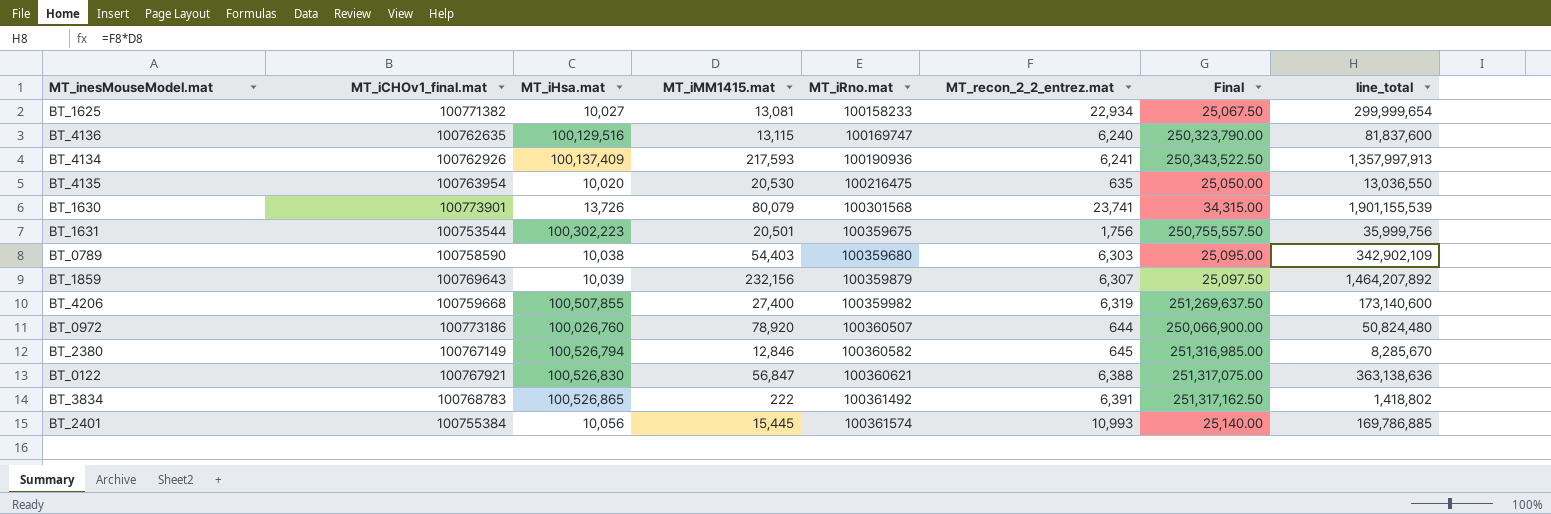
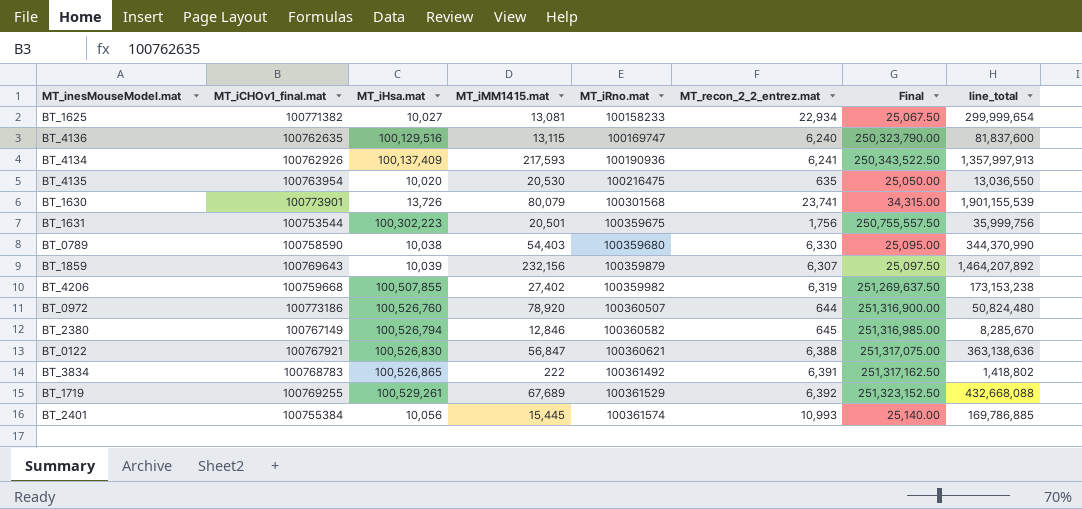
BT_0789 | MT_recon_2_2_entrez.mat: 6,303 -> 6,330
BT_0789 | line_total: 342,902,109 -> 344,370,990
BT_4206 | MT_iMM1415.mat: 27,400 -> 27,402
BT_4206 | line_total: 173,140,600 -> 173,153,238
BT_0972 | MT_iHsa.mat: 100,026,760 -> 100,526,760
BT_0972 | Final: 250,066,900.00 -> 251,316,900.00
row BT_1719: none -> 100769255 | 100,529,261 | 67,689 | 100361529 | 6,392 | 251,323,152.50 | 432,668,088

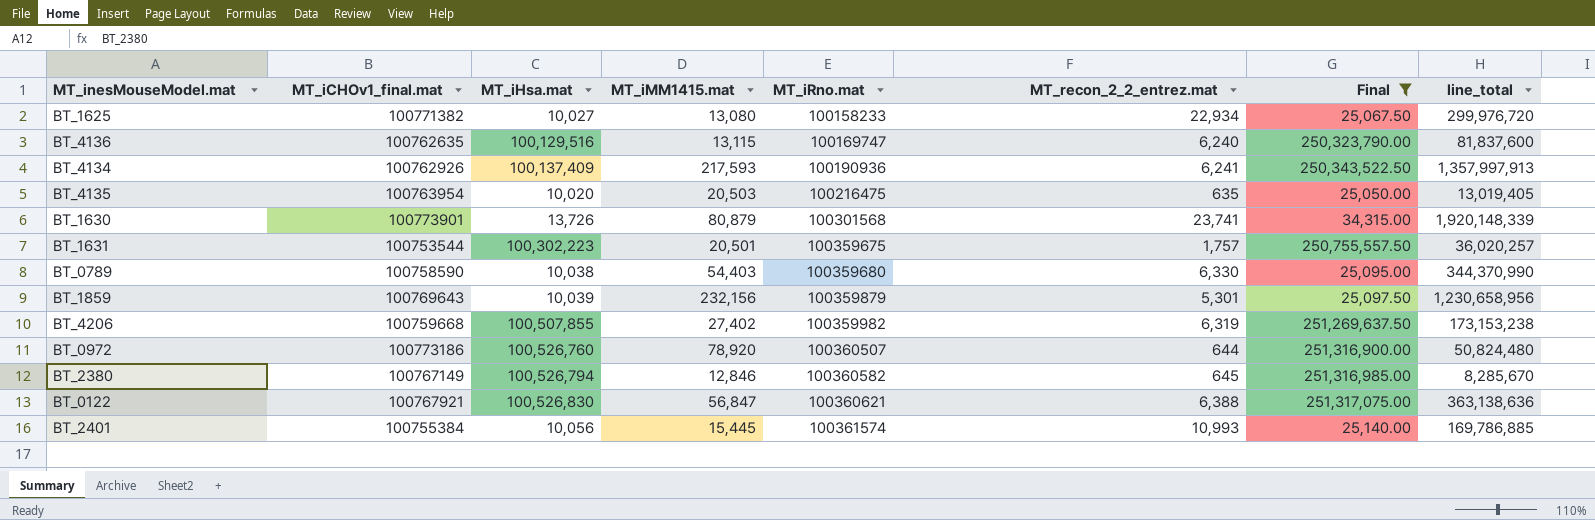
filter: none -> Final <= 251,317,075.00
BT_1625 | MT_iMM1415.mat: 13,081 -> 13,080
BT_1625 | line_total: 299,999,654 -> 299,976,720
BT_4135 | MT_iMM1415.mat: 20,530 -> 20,503
BT_4135 | line_total: 13,036,550 -> 13,019,405
BT_1630 | MT_iMM1415.mat: 80,079 -> 80,879
BT_1630 | line_total: 1,901,155,539 -> 1,920,148,339
BT_1631 | MT_recon_2_2_entrez.mat: 1,756 -> 1,757
BT_1631 | line_total: 35,999,756 -> 36,020,257
BT_1859 | MT_recon_2_2_entrez.mat: 6,307 -> 5,301
BT_1859 | line_total: 1,464,207,892 -> 1,230,658,956

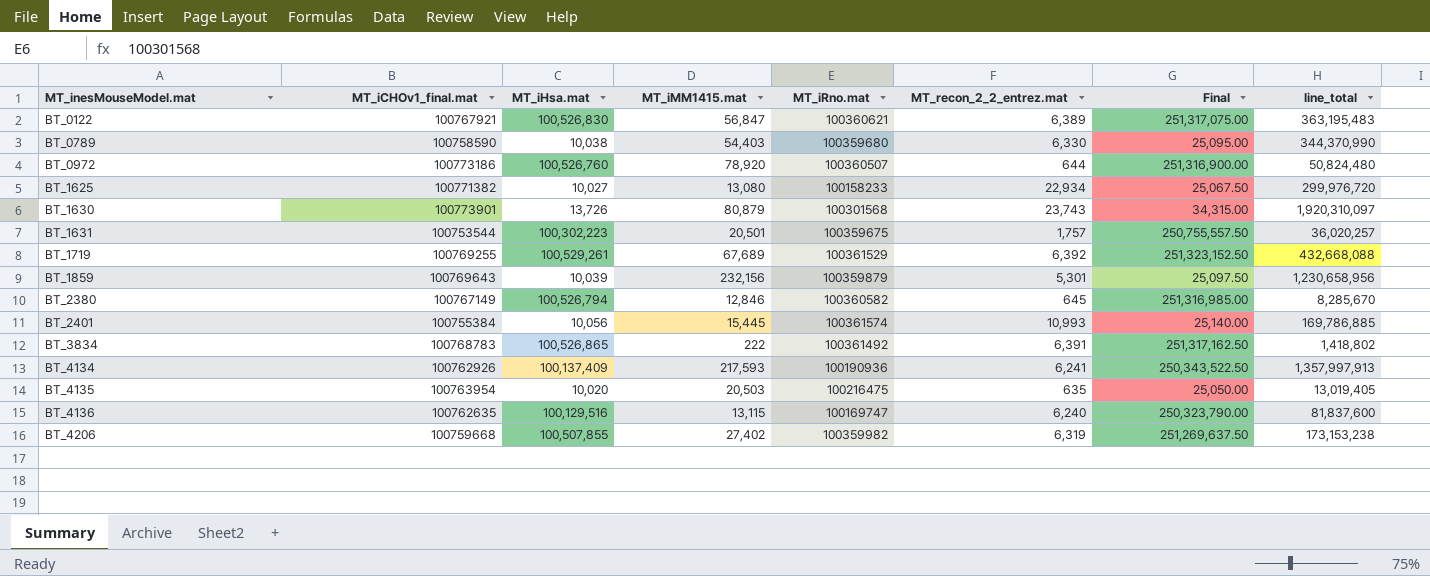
filter: Final <= 251,317,075.00 -> none
row order: MT_iRno.mat ascending -> MT_inesMouseModel.mat ascending
BT_0122 | MT_recon_2_2_entrez.mat: 6,388 -> 6,389
BT_0122 | line_total: 363,138,636 -> 363,195,483
BT_1630 | MT_recon_2_2_entrez.mat: 23,741 -> 23,743
BT_1630 | line_total: 1,920,148,339 -> 1,920,310,097

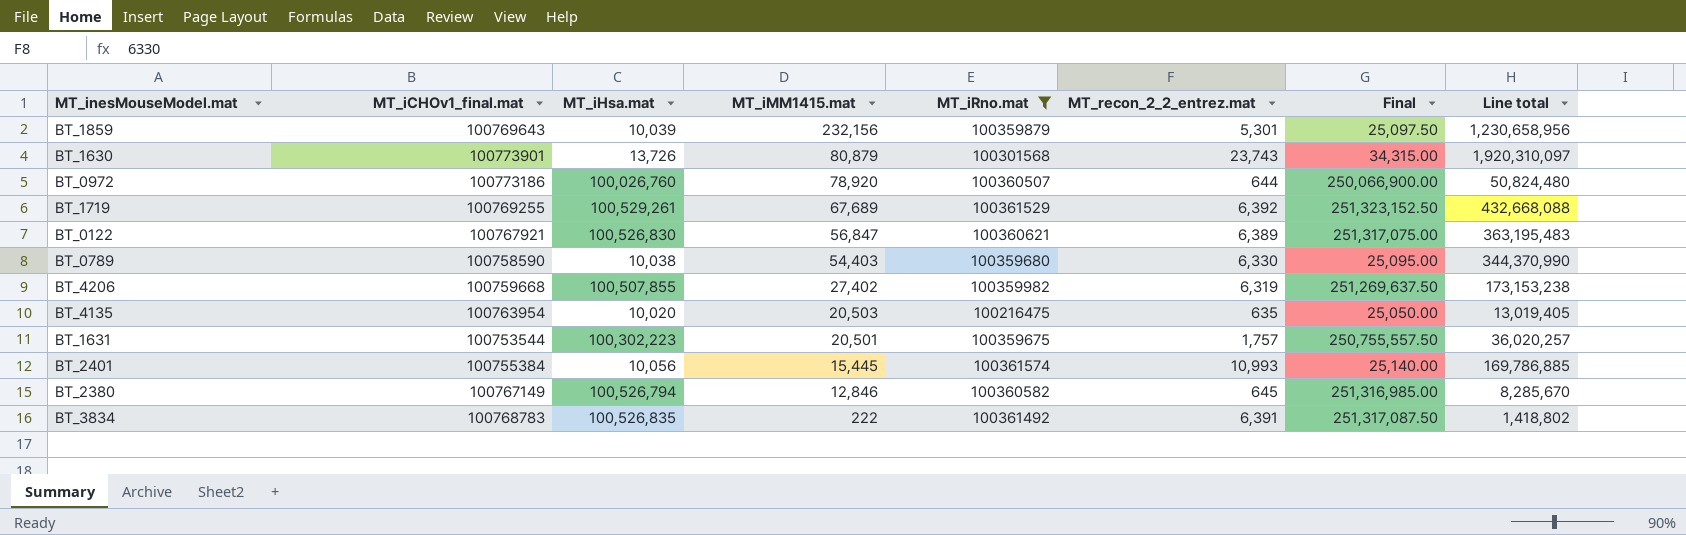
filter: none -> MT_iRno.mat >= 100216475
row order: MT_inesMouseModel.mat ascending -> MT_iMM1415.mat descending
column name: line_total -> Line total
BT_0972 | MT_iHsa.mat: 100,526,760 -> 100,026,760
BT_0972 | Final: 251,316,900.00 -> 250,066,900.00
BT_3834 | MT_iHsa.mat: 100,526,865 -> 100,526,835
BT_3834 | Final: 251,317,162.50 -> 251,317,087.50

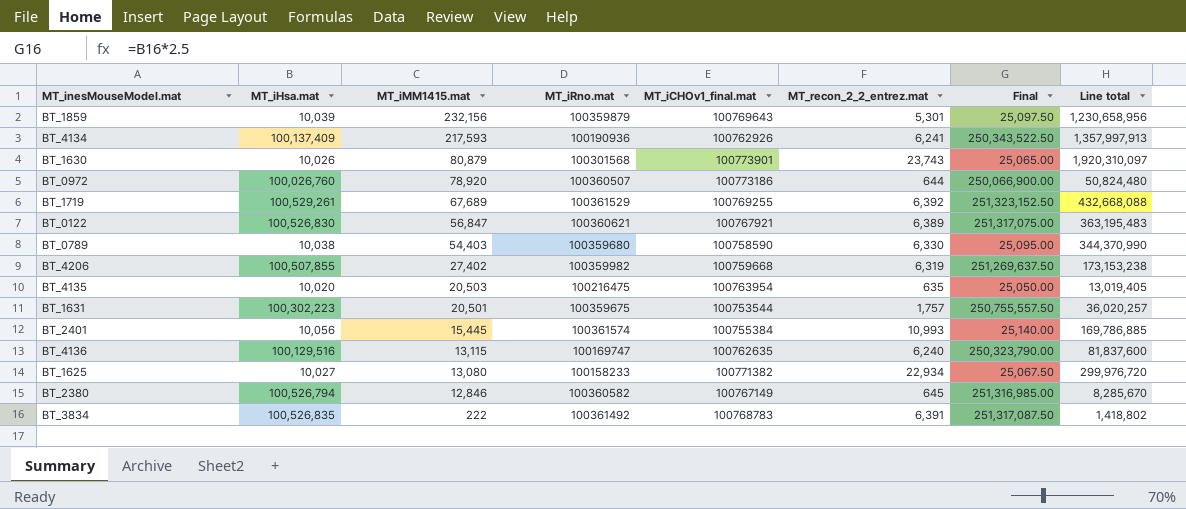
filter: MT_iRno.mat >= 100216475 -> none
column MT_iCHOv1_final.mat | position: 2 -> 5
BT_1630 | MT_iHsa.mat: 13,726 -> 10,026
BT_1630 | Final: 34,315.00 -> 25,065.00

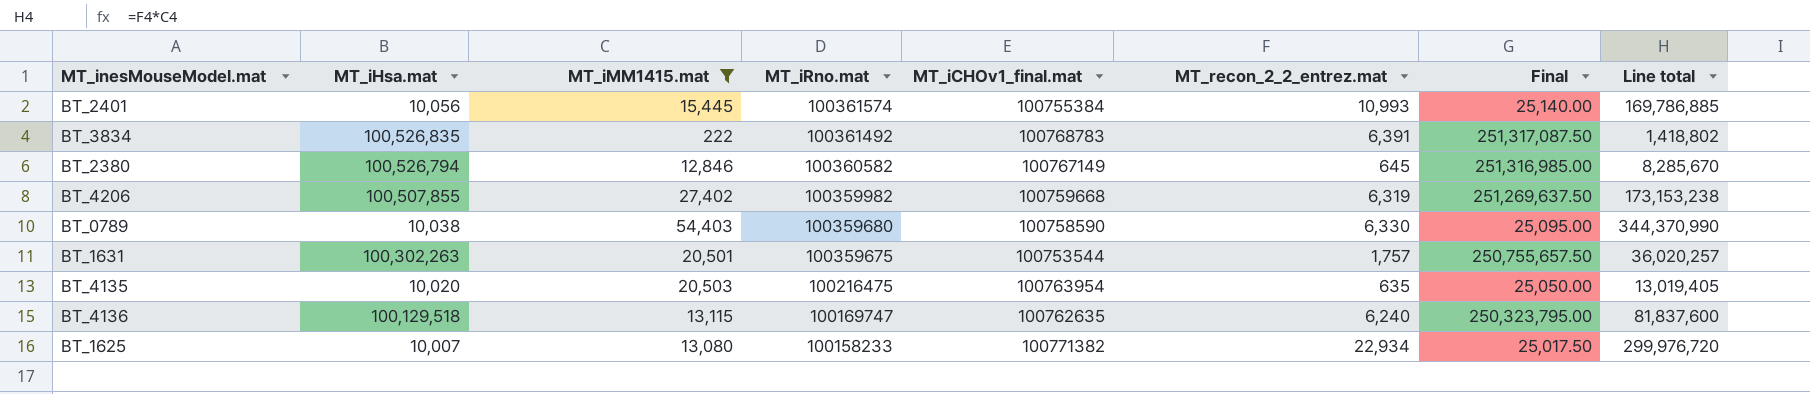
filter: none -> MT_iMM1415.mat <= 54,403
row order: MT_iMM1415.mat descending -> MT_iRno.mat descending
BT_1631 | MT_iHsa.mat: 100,302,223 -> 100,302,263
BT_1631 | Final: 250,755,557.50 -> 250,755,657.50
BT_4136 | MT_iHsa.mat: 100,129,516 -> 100,129,518
BT_4136 | Final: 250,323,790.00 -> 250,323,795.00
BT_1625 | MT_iHsa.mat: 10,027 -> 10,007
BT_1625 | Final: 25,067.50 -> 25,017.50

